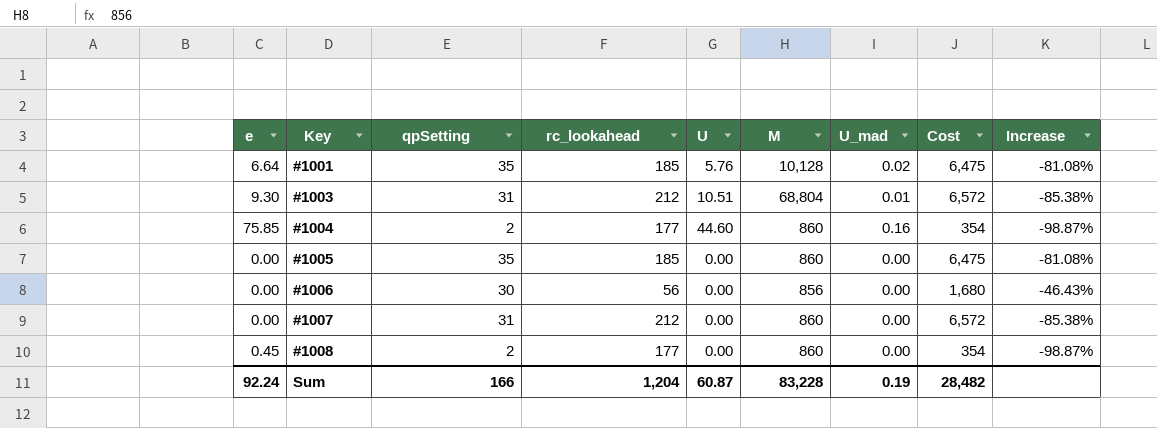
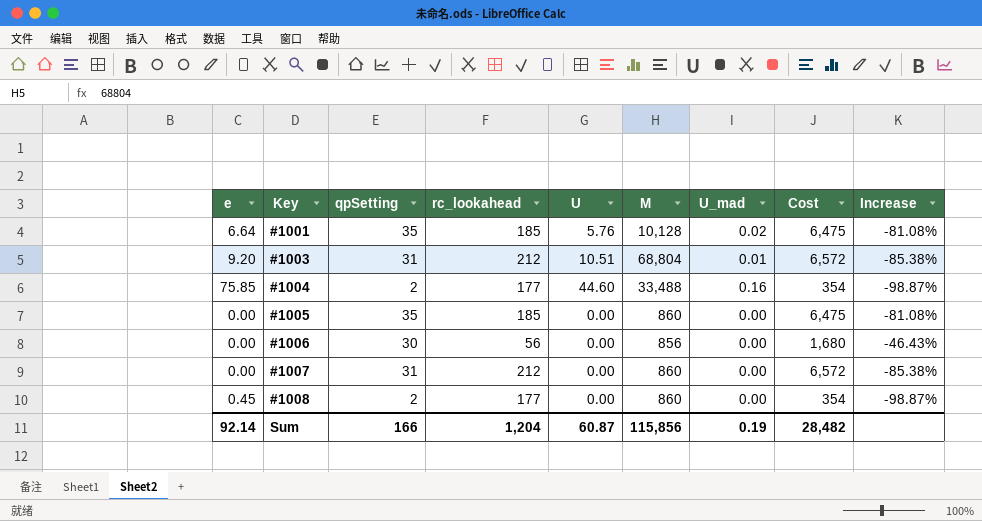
#1003 | e: 9.30 -> 9.20
#1004 | M: 860 -> 33,488
Sum | e: 92.24 -> 92.14
Sum | M: 83,228 -> 115,856

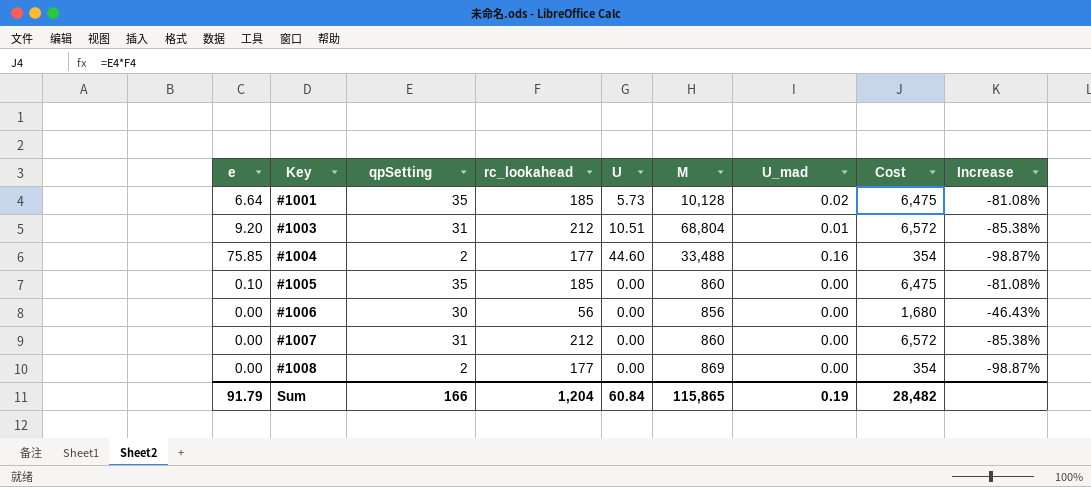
#1001 | U: 5.76 -> 5.73
#1005 | e: 0.00 -> 0.10
#1008 | e: 0.45 -> 0.00
#1008 | M: 860 -> 869
Sum | e: 92.14 -> 91.79
Sum | U: 60.87 -> 60.84
Sum | M: 115,856 -> 115,865

